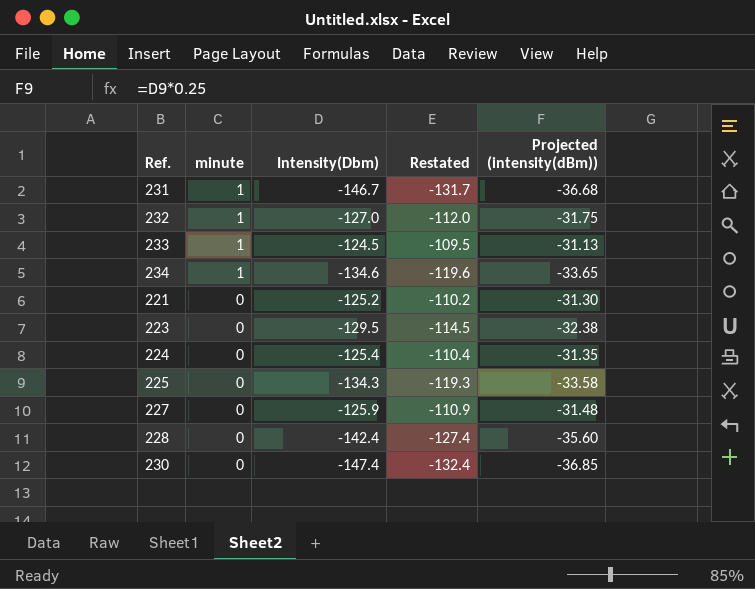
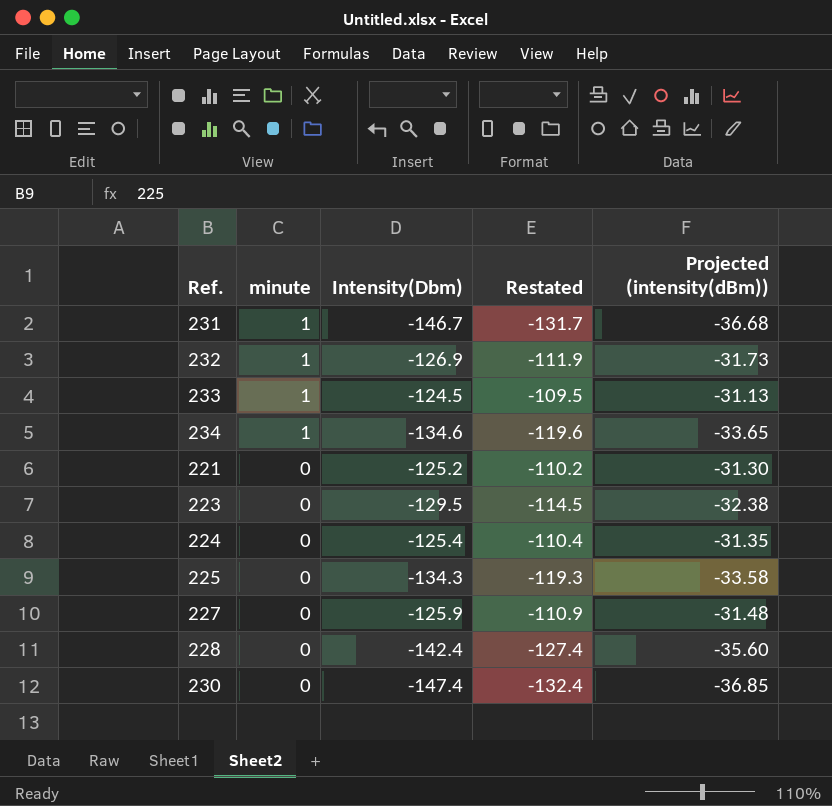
232 | Intensity(Dbm): -127.0 -> -126.9
232 | Restated: -112.0 -> -111.9
232 | Projected (intensity(dBm)): -31.75 -> -31.73

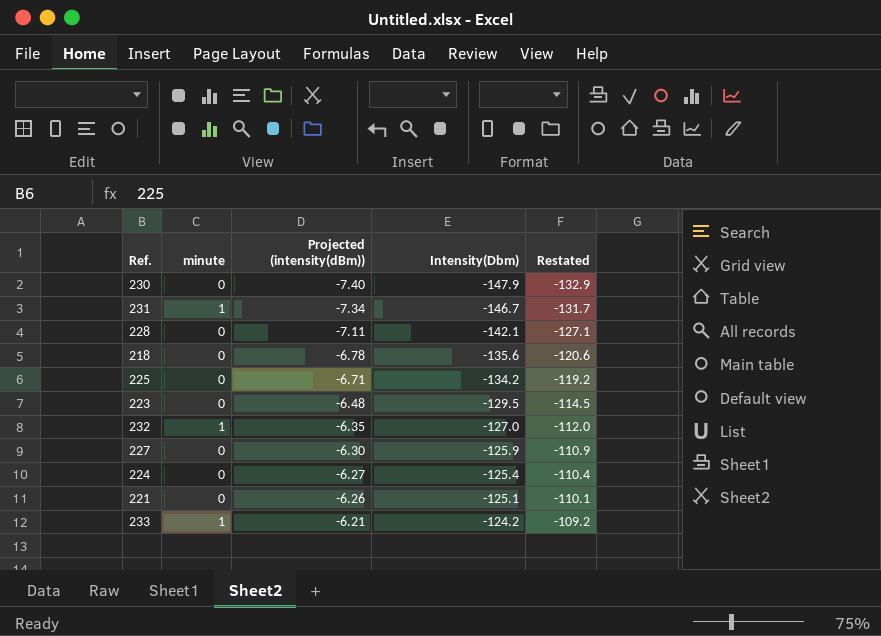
row order: minute descending -> Projected (intensity(dBm)) ascending
column Projected (intensity(dBm)) | formula: [Intensity(Dbm)] * 0.25 -> [Intensity(Dbm)] * 0.05
column Projected (intensity(dBm)) | position: 5 -> 3
row 234: 1 | -134.6 | -119.6 | -33.65 -> none
230 | Intensity(Dbm): -147.4 -> -147.9
230 | Restated: -132.4 -> -132.9
228 | Intensity(Dbm): -142.4 -> -142.1
228 | Restated: -127.4 -> -127.1
row 218: none -> 0 | -6.78 | -135.6 | -120.6
225 | Intensity(Dbm): -134.3 -> -134.2
225 | Restated: -119.3 -> -119.2
232 | Intensity(Dbm): -126.9 -> -127.0
232 | Restated: -111.9 -> -112.0
221 | Intensity(Dbm): -125.2 -> -125.1
221 | Restated: -110.2 -> -110.1
233 | Intensity(Dbm): -124.5 -> -124.2
233 | Restated: -109.5 -> -109.2

